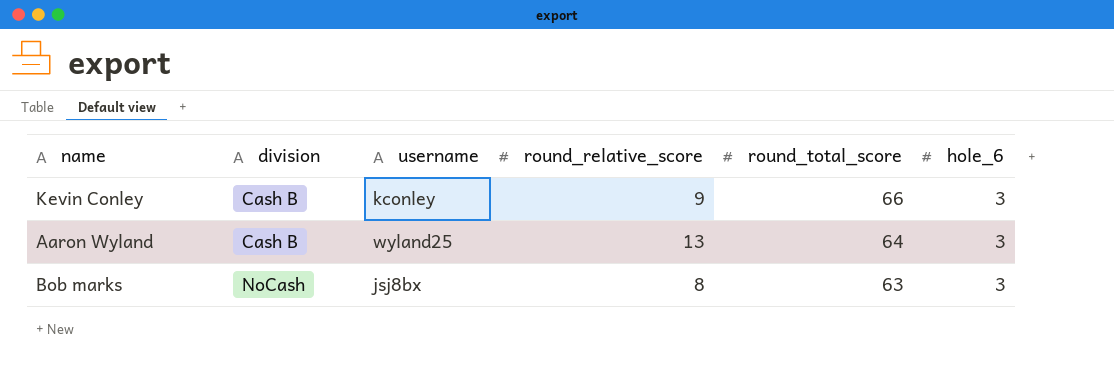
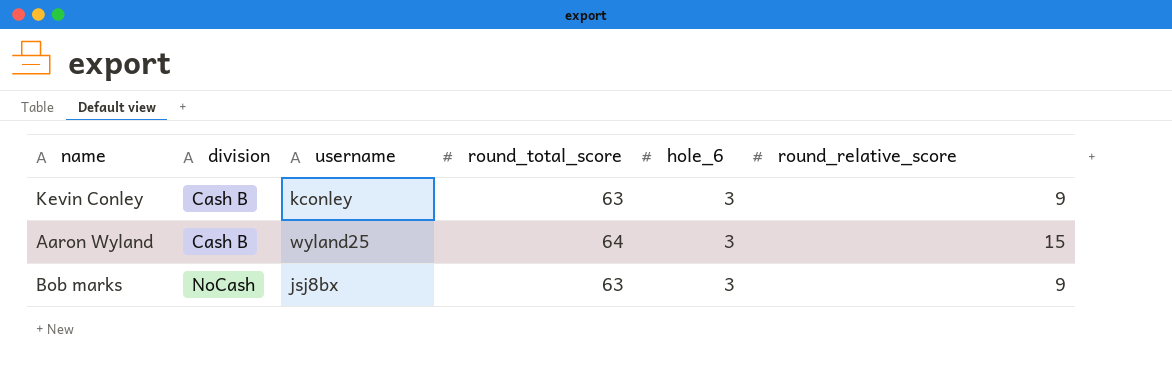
column round_relative_score | position: 4 -> 6
Kevin Conley | round_total_score: 66 -> 63
Aaron Wyland | round_relative_score: 13 -> 15
Bob marks | round_relative_score: 8 -> 9

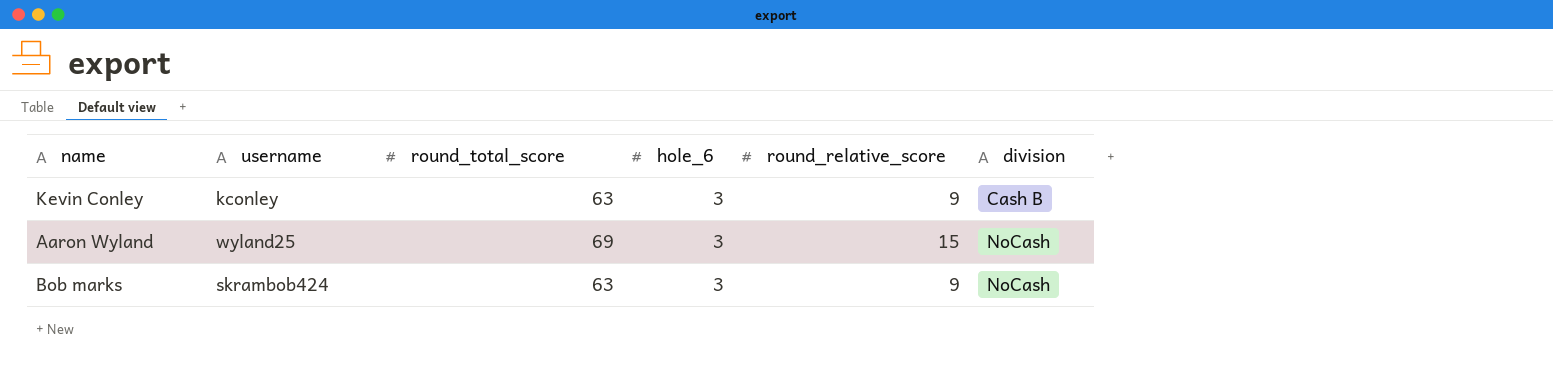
column division | position: 2 -> 6
Aaron Wyland | round_total_score: 64 -> 69
Aaron Wyland | division: Cash B -> NoCash
Bob marks | username: jsj8bx -> skrambob424

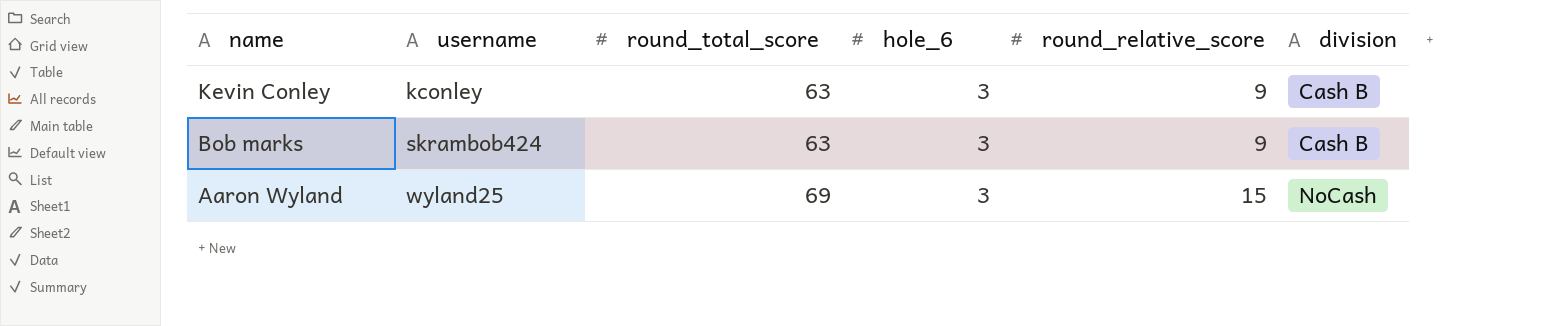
row order: division ascending -> name descending
Bob marks | division: NoCash -> Cash B

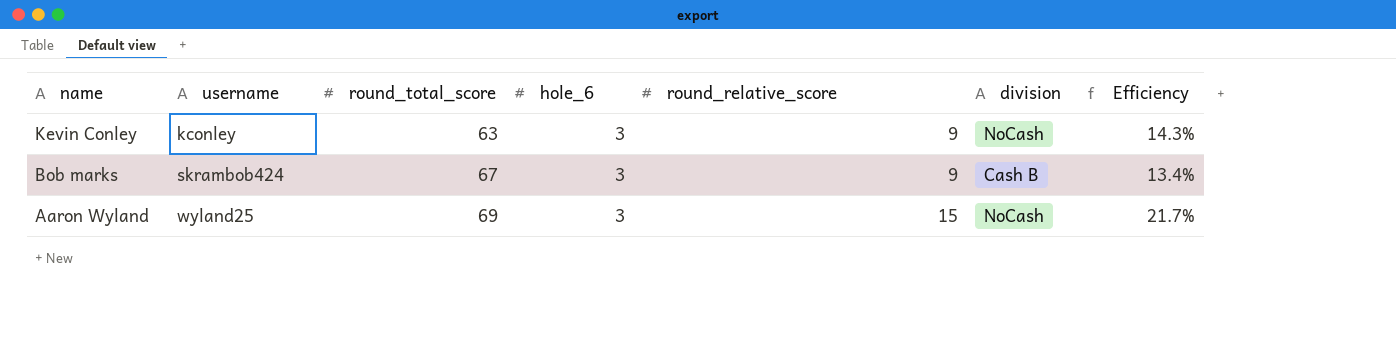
column Efficiency | formula: none -> [round_relative_score] / [round_total_score]
Kevin Conley | division: Cash B -> NoCash
Bob marks | round_total_score: 63 -> 67

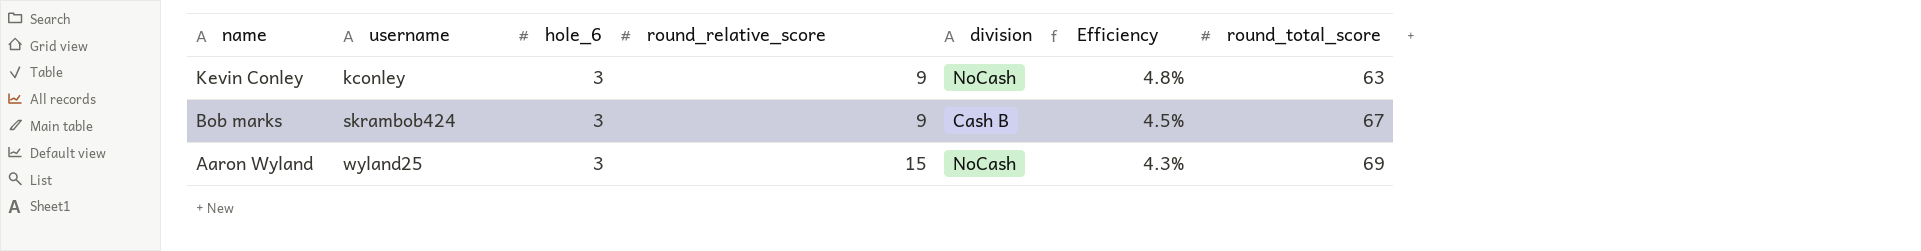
column Efficiency | formula: [round_relative_score] / [round_total_score] -> [hole_6] / [round_total_score]
column round_total_score | position: 3 -> 7

